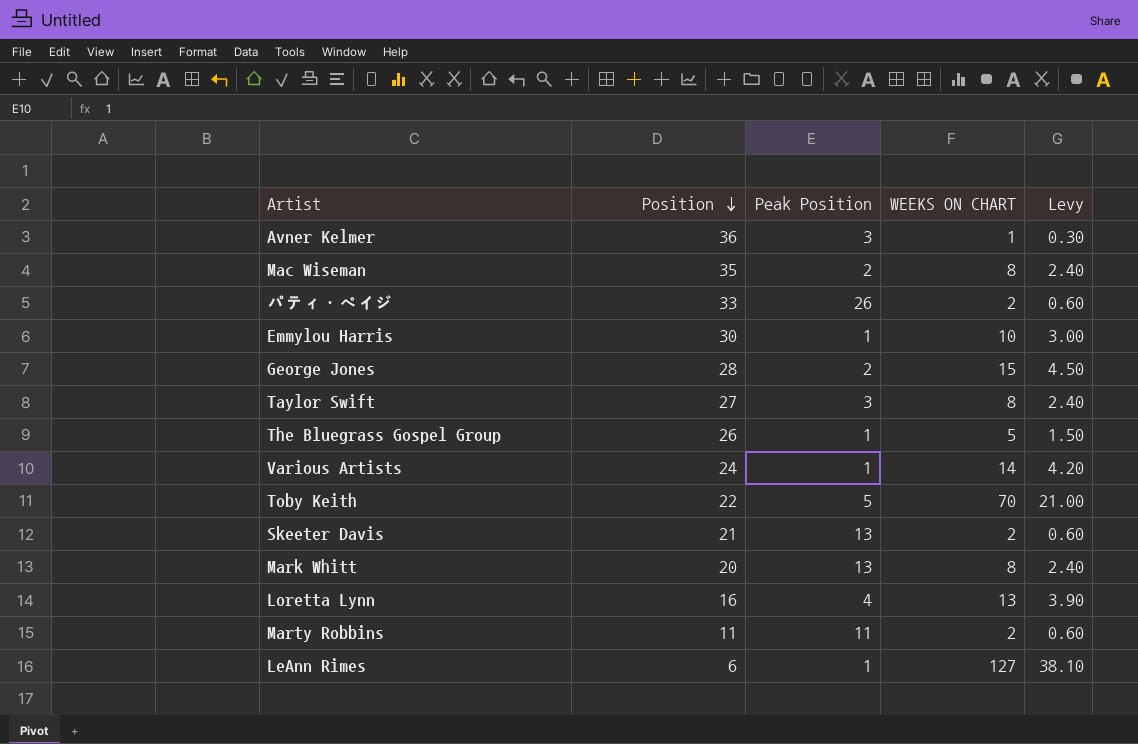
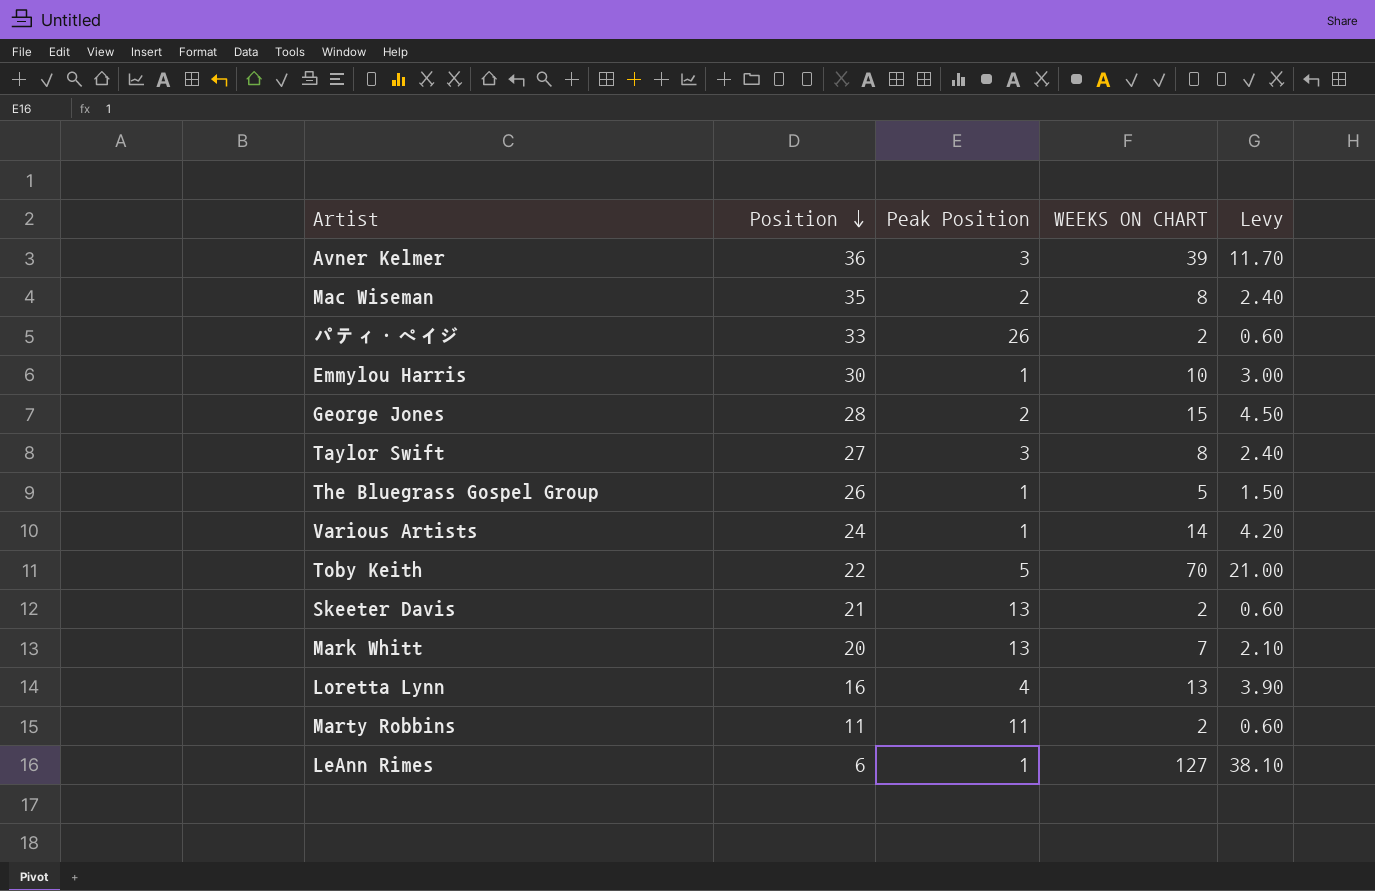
Avner Kelmer | WEEKS ON CHART: 1 -> 39
Avner Kelmer | Levy: 0.30 -> 11.70
Mark Whitt | WEEKS ON CHART: 8 -> 7
Mark Whitt | Levy: 2.40 -> 2.10

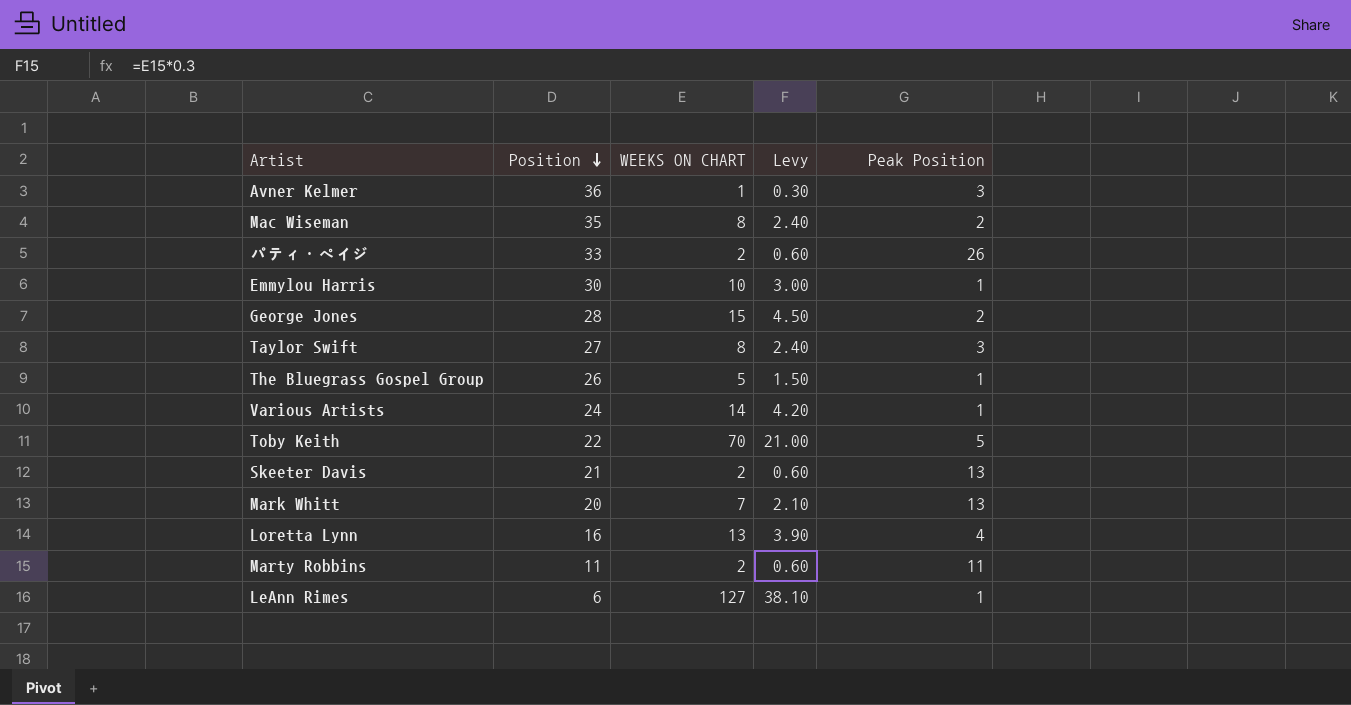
column Peak Position | position: 3 -> 5
Avner Kelmer | WEEKS ON CHART: 39 -> 1
Avner Kelmer | Levy: 11.70 -> 0.30

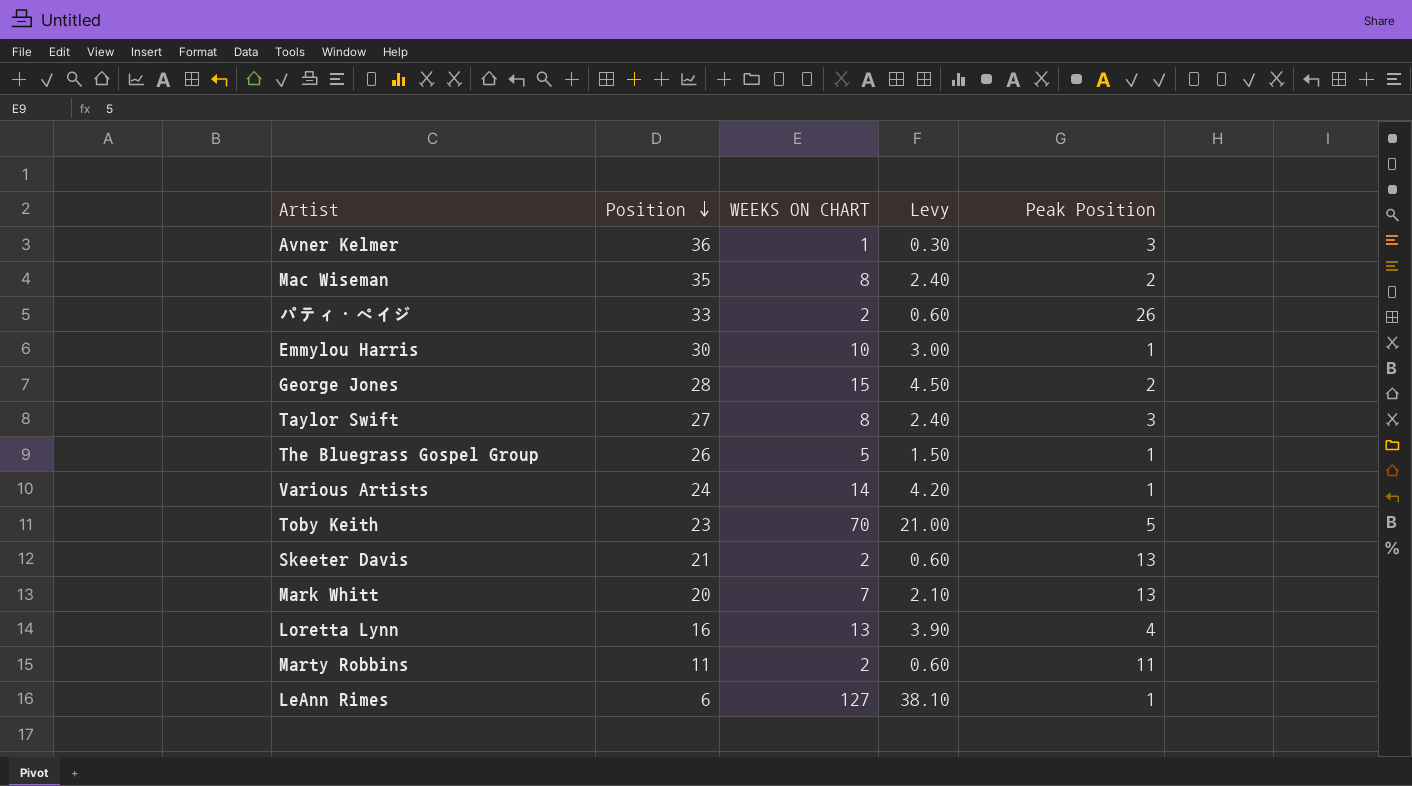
Toby Keith | Position: 22 -> 23

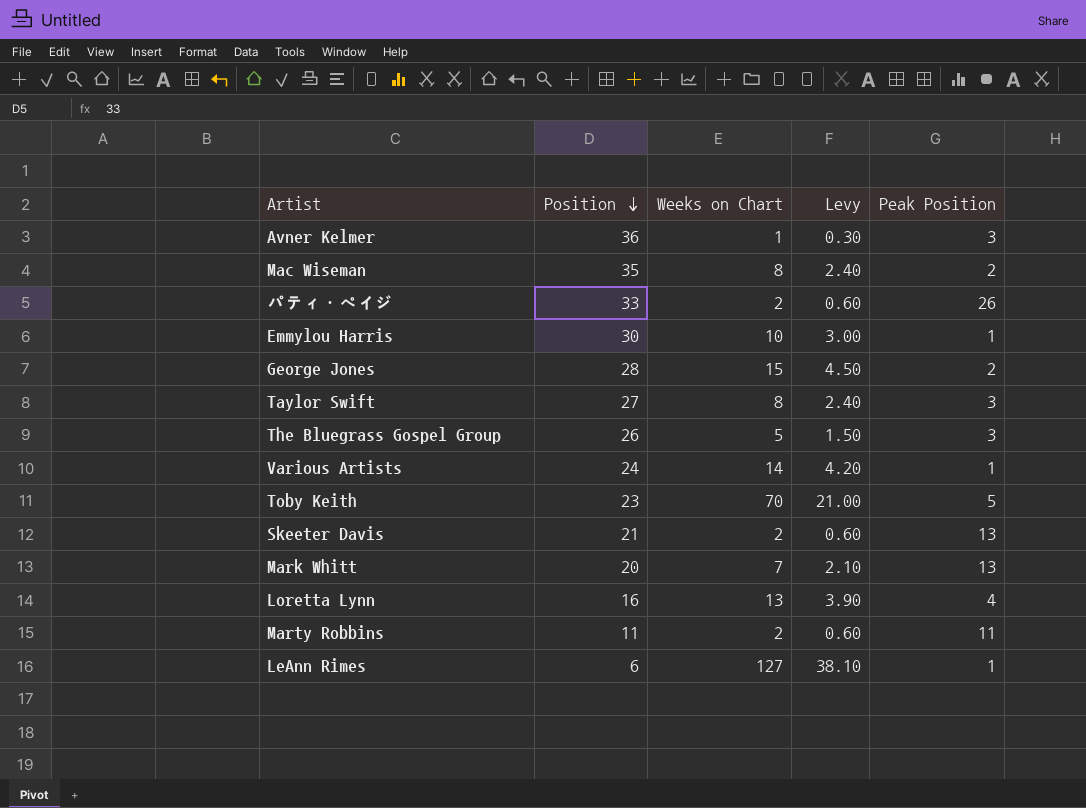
column name: WEEKS ON CHART -> Weeks on Chart
The Bluegrass Gospel Group | Peak Position: 1 -> 3

